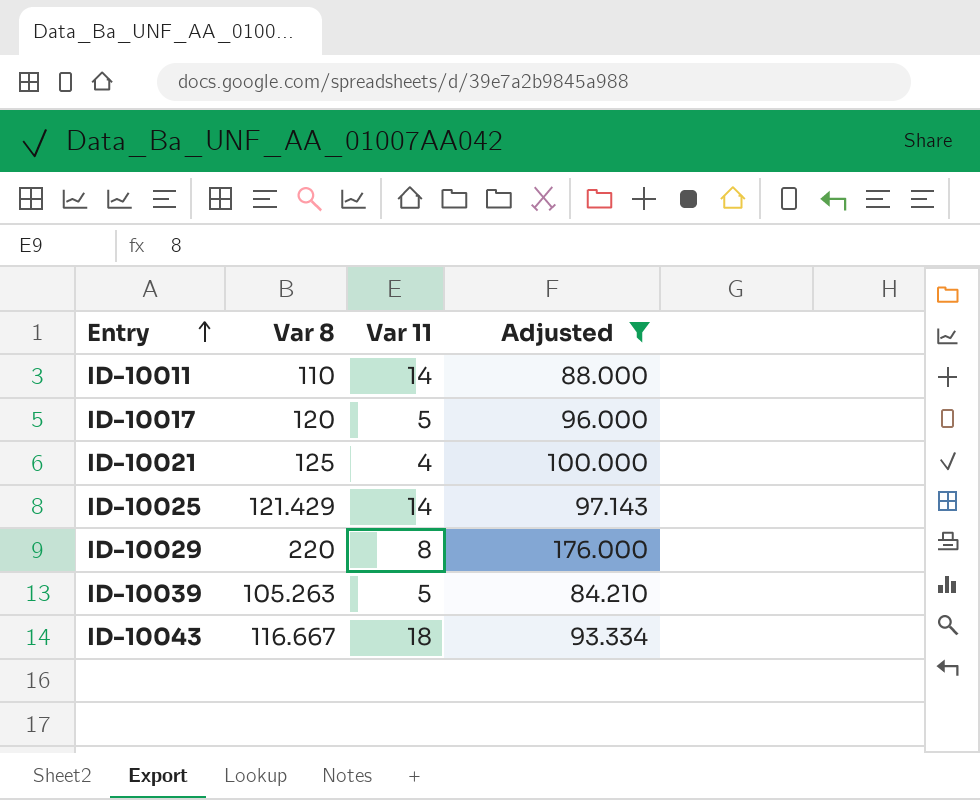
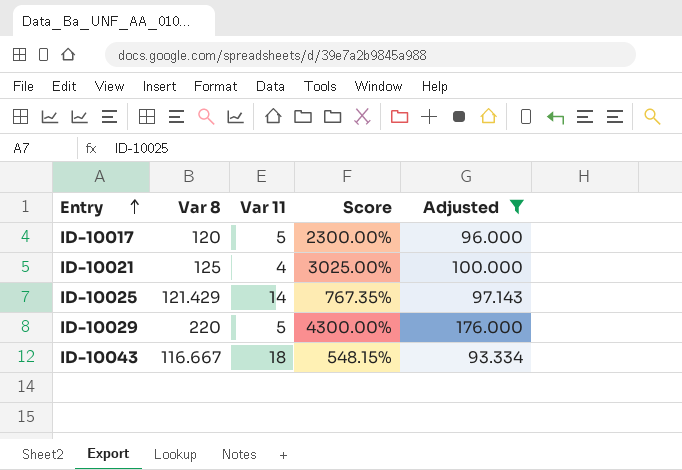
column Score | formula: none -> ([Var 8] - [Var 11]) / [Var 11]
row ID-10011: 110 | 14 | 88.000 -> none
row ID-10039: 105.263 | 5 | 84.210 -> none
ID-10029 | Var 11: 8 -> 5

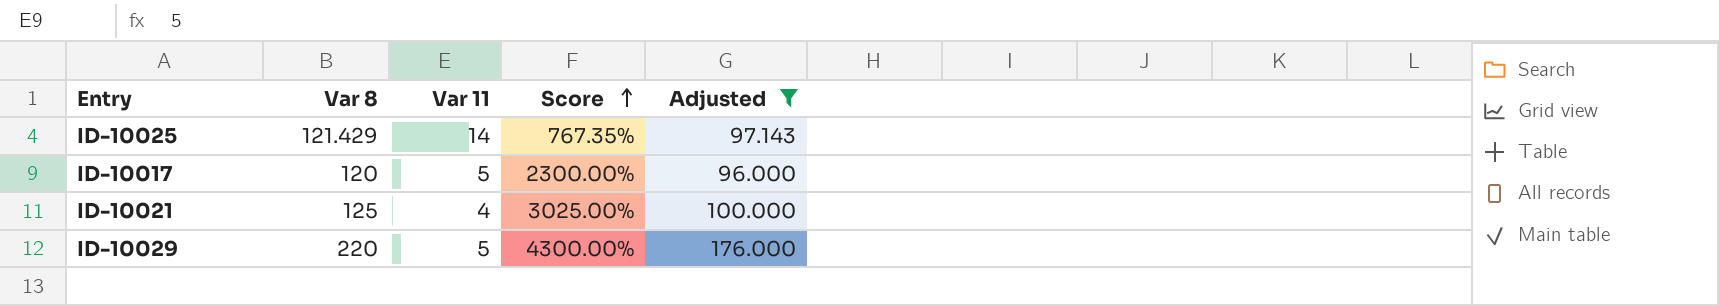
row order: Entry ascending -> Score ascending
row ID-10043: 116.667 | 18 | 548.15% | 93.334 -> none

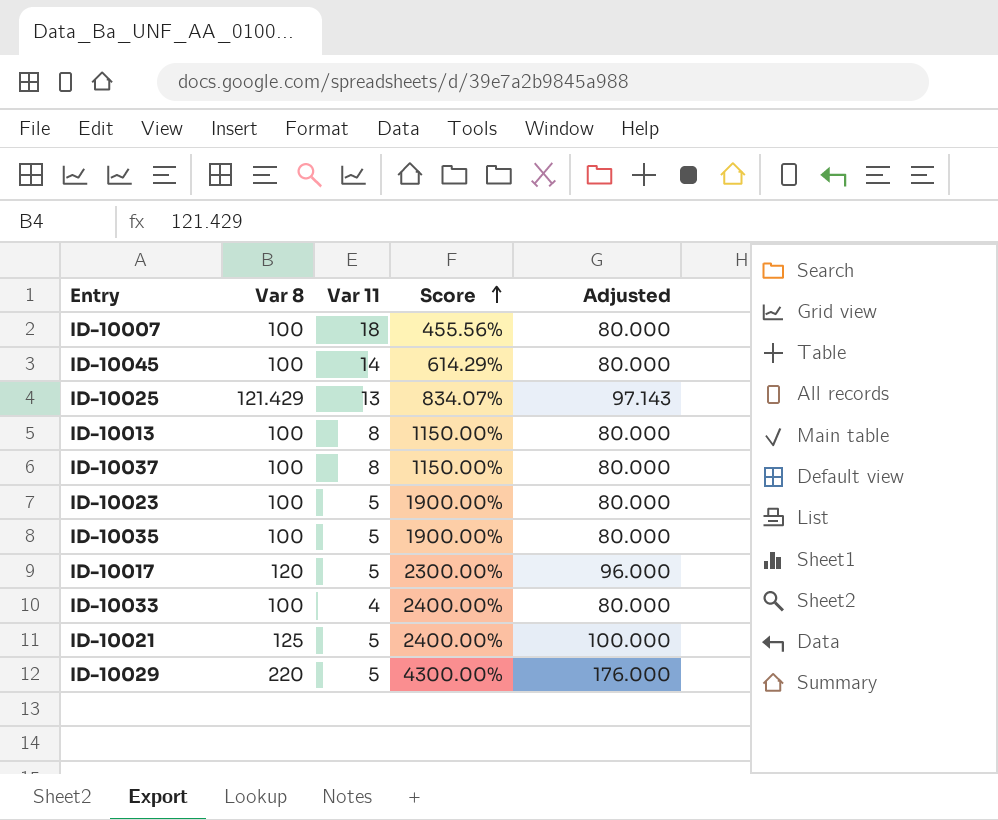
filter: Adjusted != 80.000 -> none
ID-10025 | Var 11: 14 -> 13
ID-10025 | Score: 767.35% -> 834.07%
ID-10021 | Var 11: 4 -> 5
ID-10021 | Score: 3025.00% -> 2400.00%

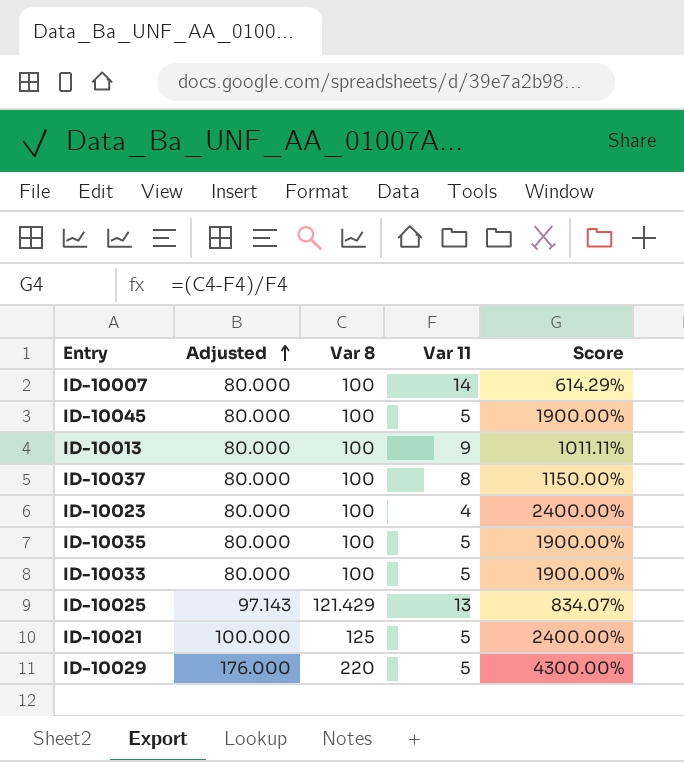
row order: Score ascending -> Adjusted ascending
column Adjusted | position: 5 -> 2
row ID-10017: 120 | 5 | 2300.00% | 96.000 -> none
ID-10007 | Var 11: 18 -> 14
ID-10007 | Score: 455.56% -> 614.29%
ID-10045 | Var 11: 14 -> 5
ID-10045 | Score: 614.29% -> 1900.00%
ID-10013 | Var 11: 8 -> 9
ID-10013 | Score: 1150.00% -> 1011.11%
ID-10023 | Var 11: 5 -> 4
ID-10023 | Score: 1900.00% -> 2400.00%
ID-10033 | Var 11: 4 -> 5
ID-10033 | Score: 2400.00% -> 1900.00%

